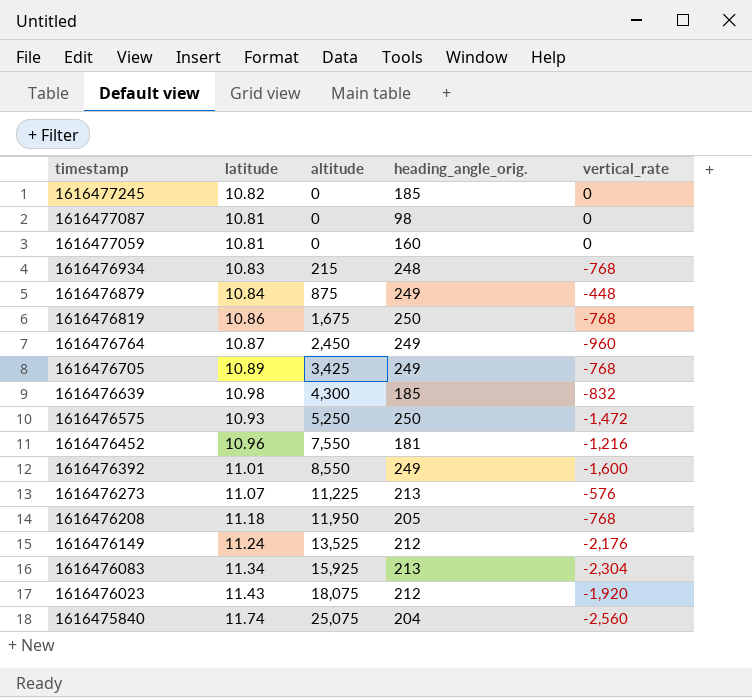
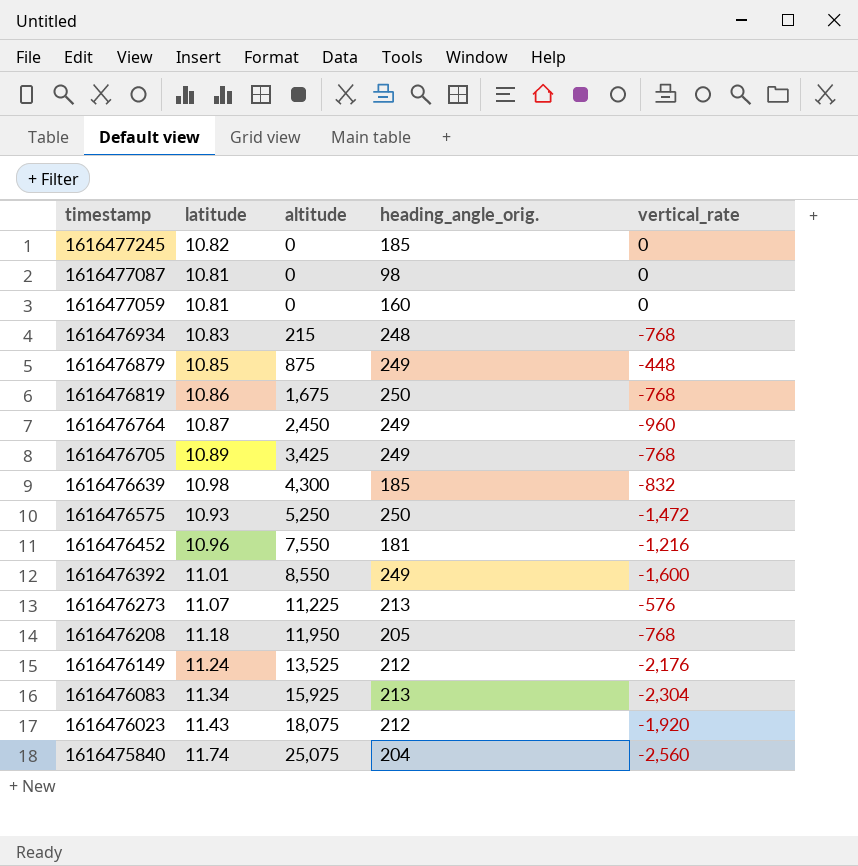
1616476879 | latitude: 10.84 -> 10.85

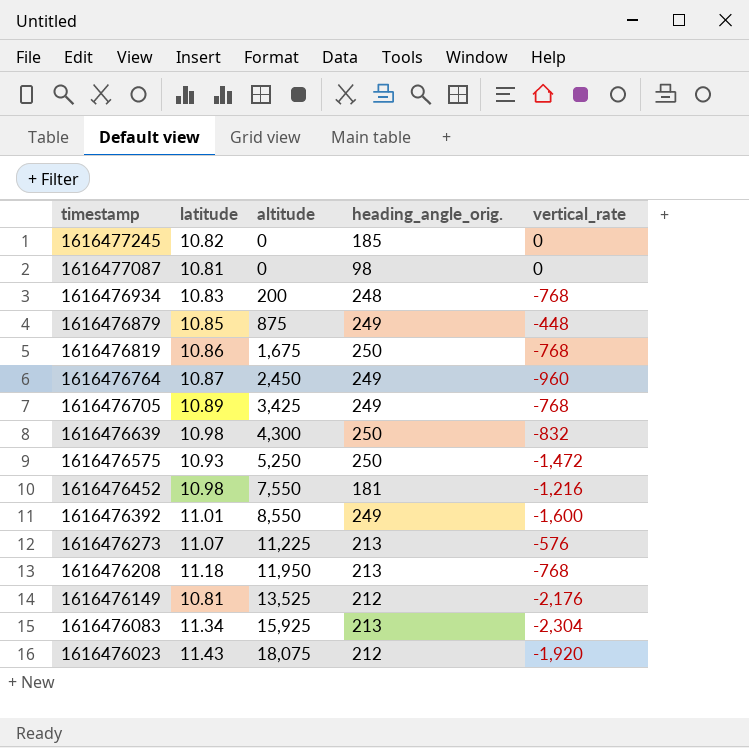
row 1616477059: 10.81 | 0 | 160 | 0 -> none
row 1616475840: 11.74 | 25,075 | 204 | -2,560 -> none
1616476934 | altitude: 215 -> 200
1616476639 | heading_angle_orig.: 185 -> 250
1616476452 | latitude: 10.96 -> 10.98
1616476208 | heading_angle_orig.: 205 -> 213
1616476149 | latitude: 11.24 -> 10.81

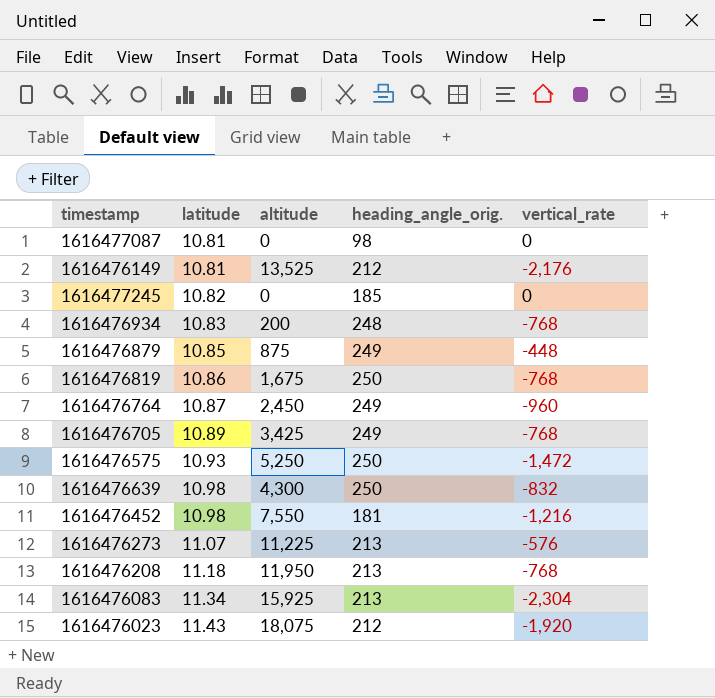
row order: timestamp descending -> latitude ascending
row 1616476392: 11.01 | 8,550 | 249 | -1,600 -> none

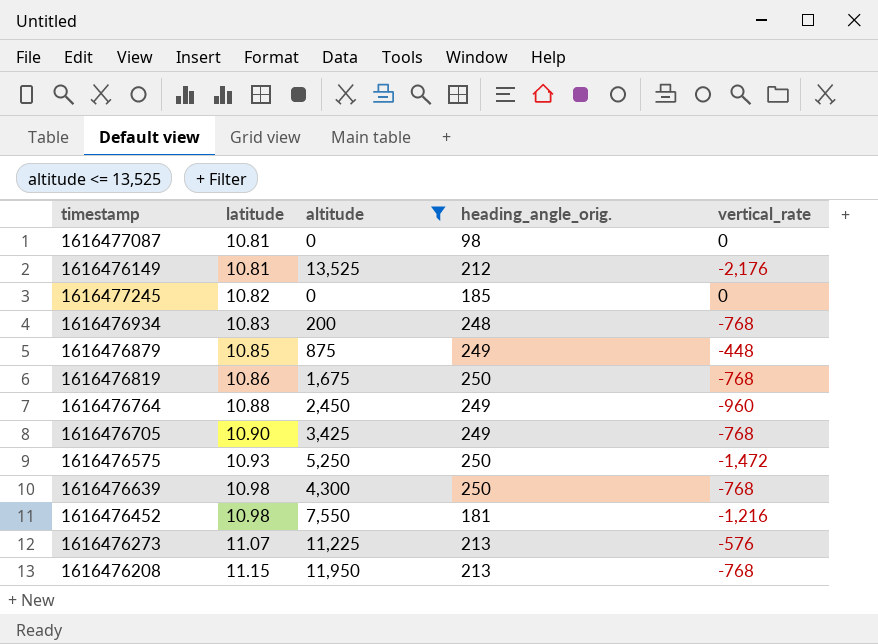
filter: none -> altitude <= 13,525
1616476764 | latitude: 10.87 -> 10.88
1616476705 | latitude: 10.89 -> 10.90
1616476639 | vertical_rate: -832 -> -768
1616476208 | latitude: 11.18 -> 11.15

